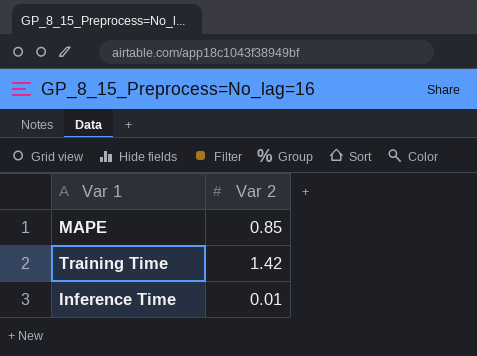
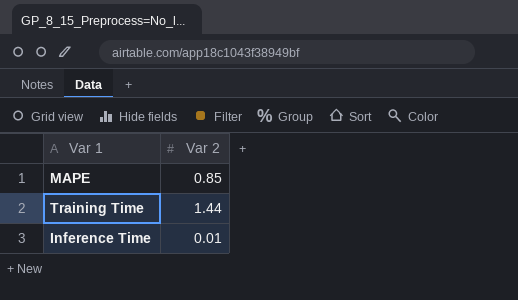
Training Time | Var 2: 1.42 -> 1.44

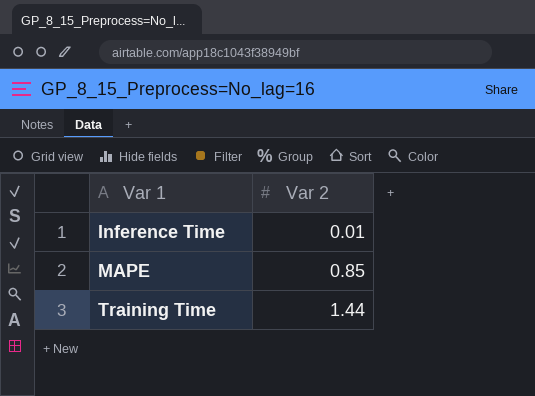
row order: none -> Var 1 ascending

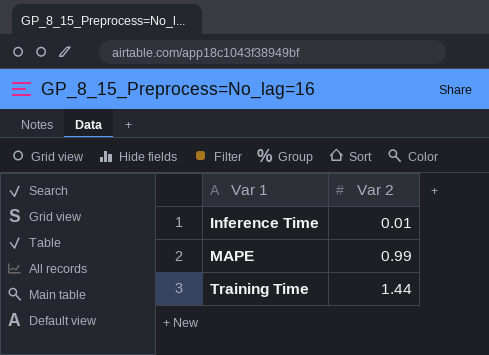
MAPE | Var 2: 0.85 -> 0.99

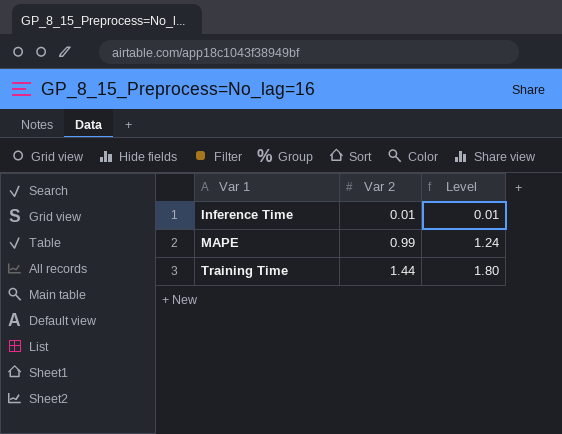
column Level | formula: none -> [Var 2] * 1.25

